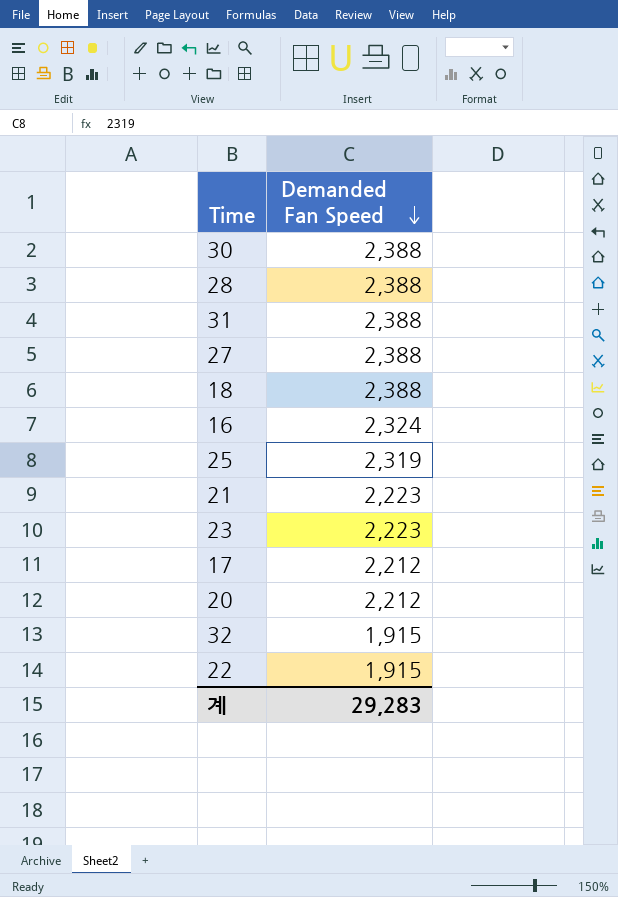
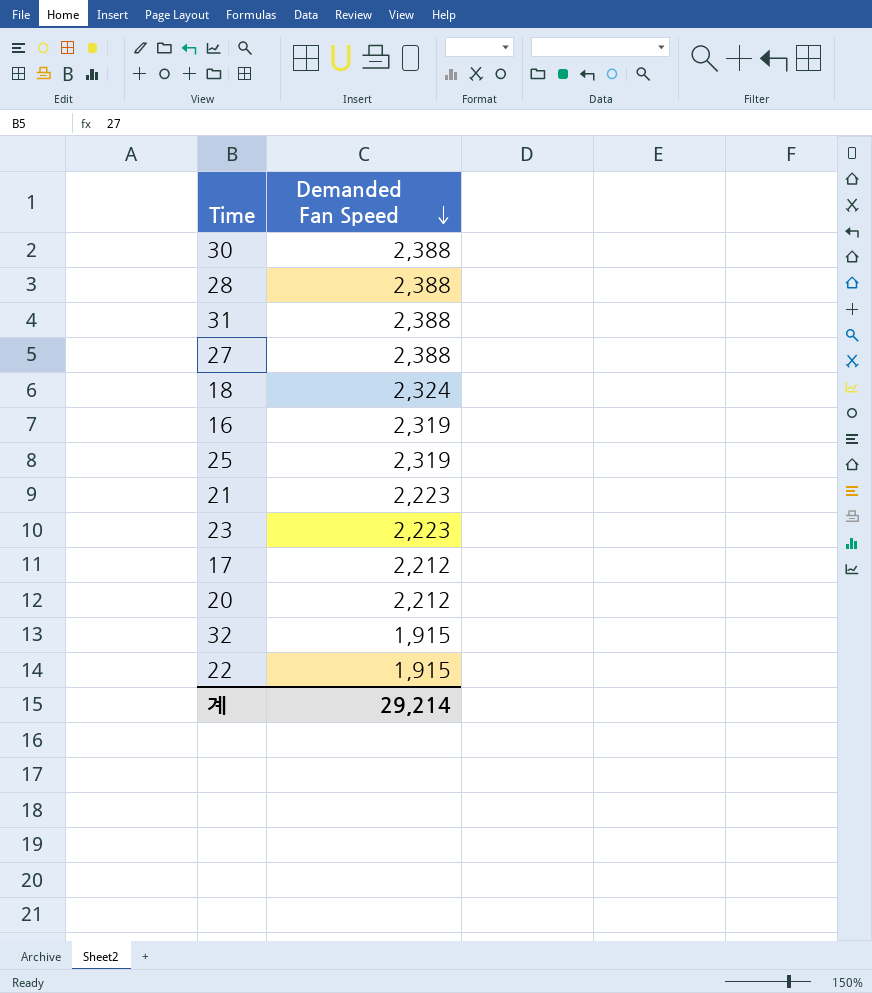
18 | Demanded Fan Speed: 2,388 -> 2,324
16 | Demanded Fan Speed: 2,324 -> 2,319
계 | Demanded Fan Speed: 29,283 -> 29,214

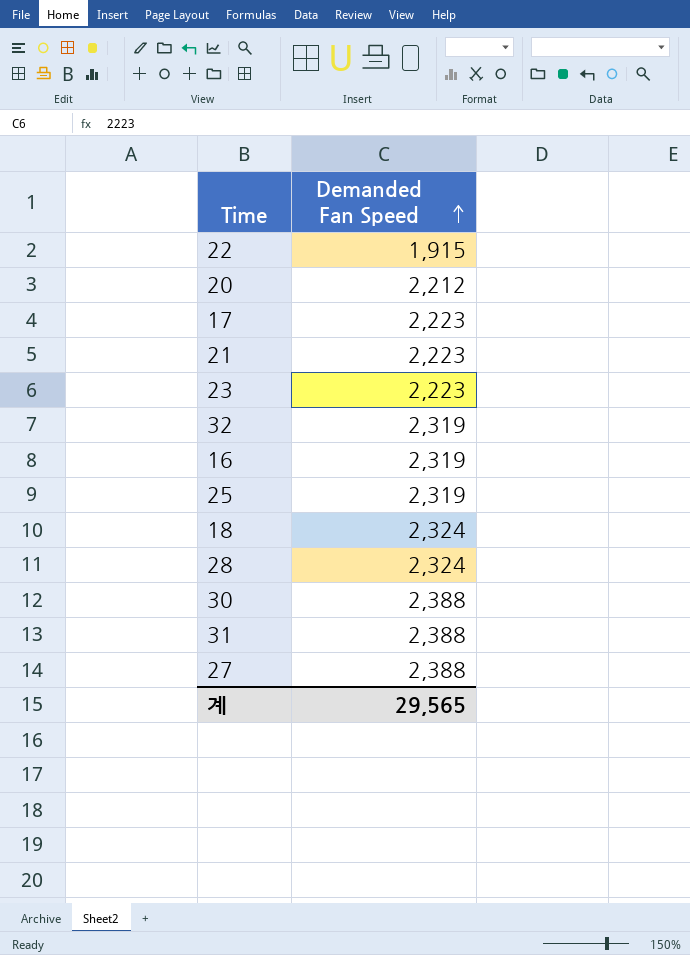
row order: Demanded Fan Speed descending -> Demanded Fan Speed ascending
17 | Demanded Fan Speed: 2,212 -> 2,223
32 | Demanded Fan Speed: 1,915 -> 2,319
28 | Demanded Fan Speed: 2,388 -> 2,324
계 | Demanded Fan Speed: 29,214 -> 29,565

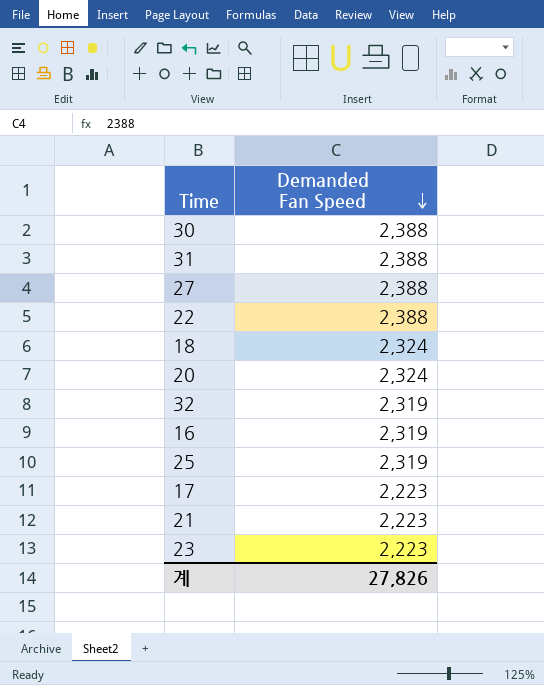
row order: Demanded Fan Speed ascending -> Demanded Fan Speed descending
row 28: 2,324 -> none
22 | Demanded Fan Speed: 1,915 -> 2,388
20 | Demanded Fan Speed: 2,212 -> 2,324
계 | Demanded Fan Speed: 29,565 -> 27,826

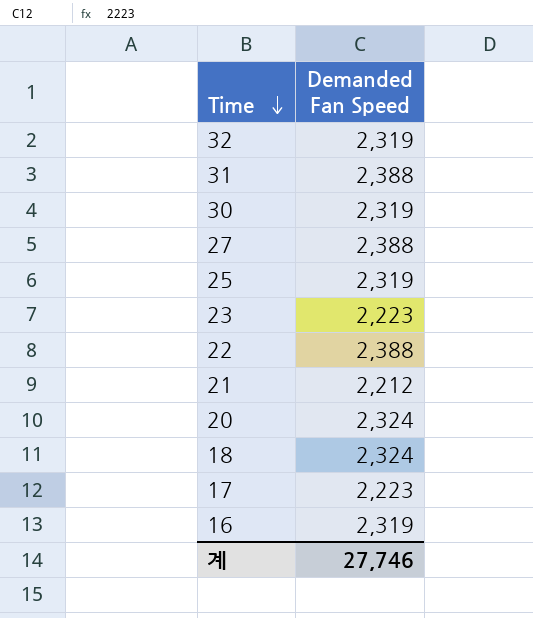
row order: Demanded Fan Speed descending -> Time descending
30 | Demanded Fan Speed: 2,388 -> 2,319
21 | Demanded Fan Speed: 2,223 -> 2,212
계 | Demanded Fan Speed: 27,826 -> 27,746

